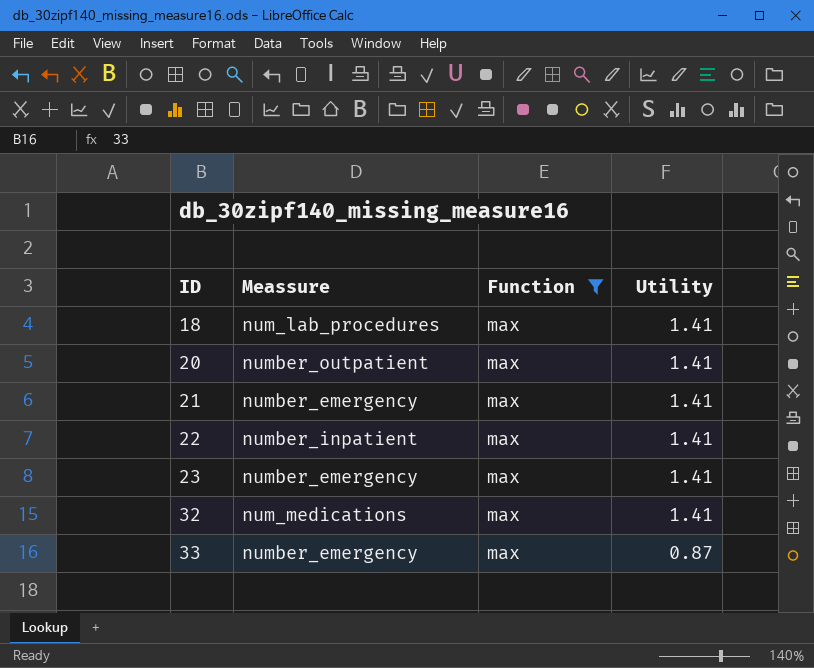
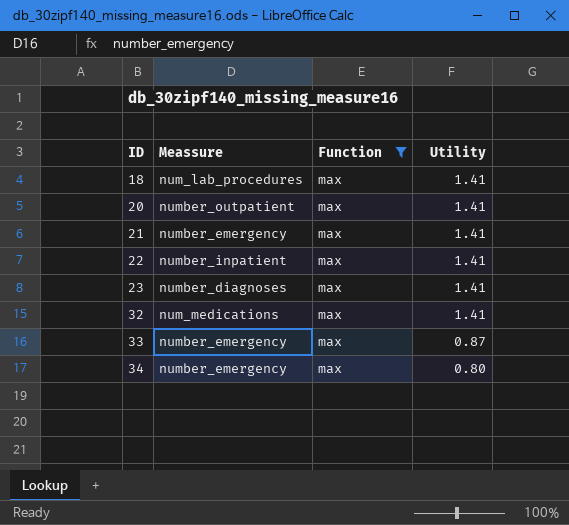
23 | Meassure: number_emergency -> number_diagnoses
row 34: none -> number_emergency | max | 0.80

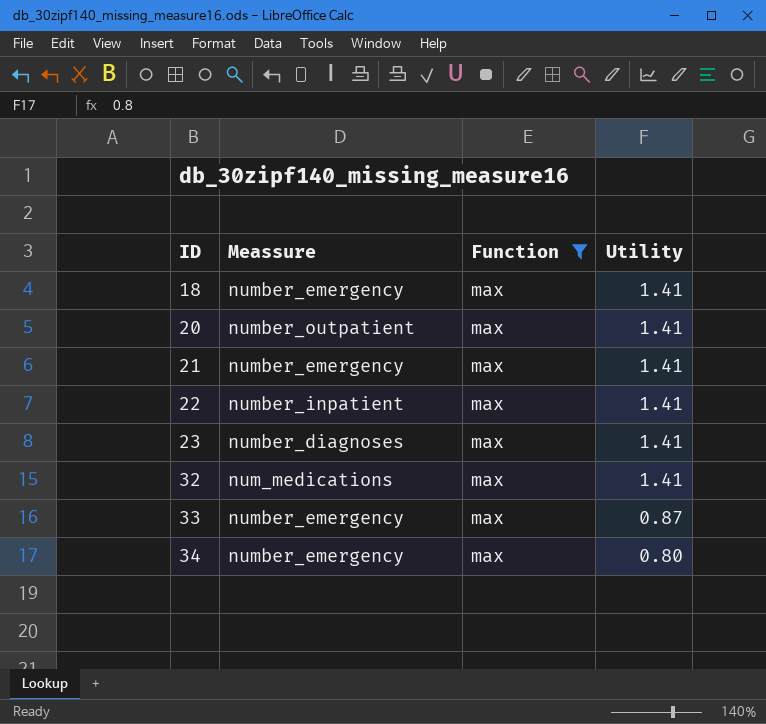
18 | Meassure: num_lab_procedures -> number_emergency

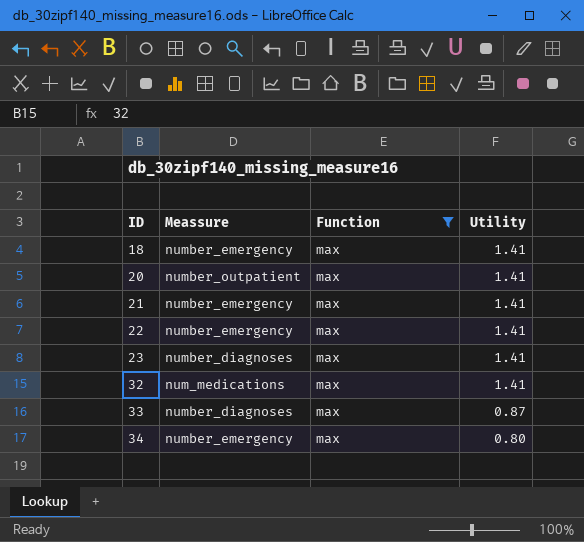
22 | Meassure: number_inpatient -> number_emergency
33 | Meassure: number_emergency -> number_diagnoses

